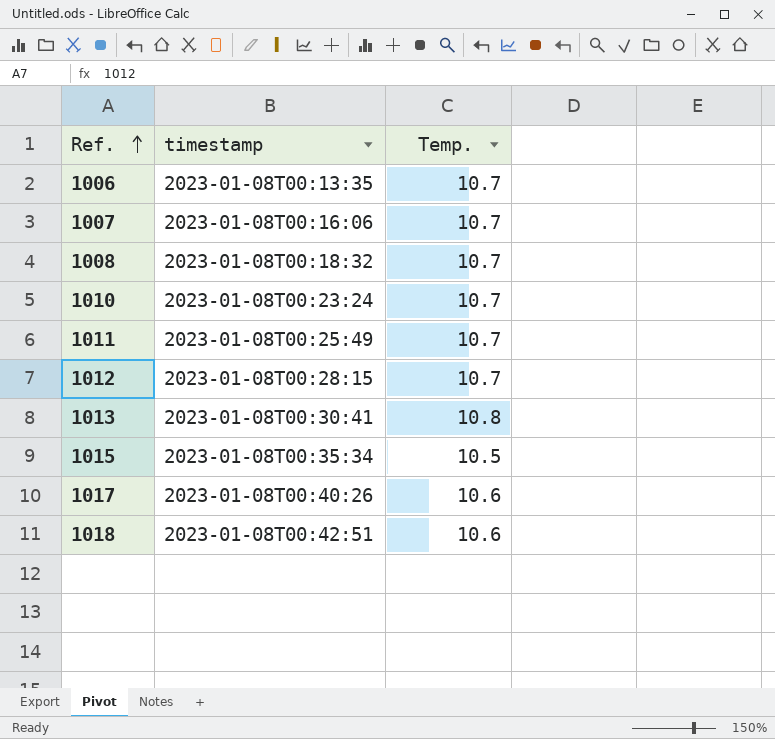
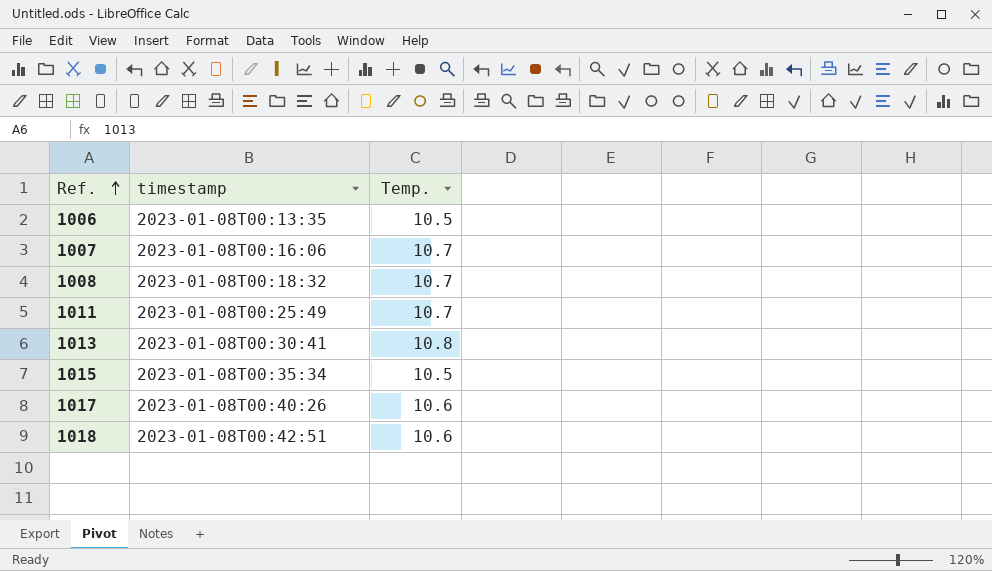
row 1010: 2023-01-08T00:23:24 | 10.7 -> none
row 1012: 2023-01-08T00:28:15 | 10.7 -> none
1006 | Temp.: 10.7 -> 10.5

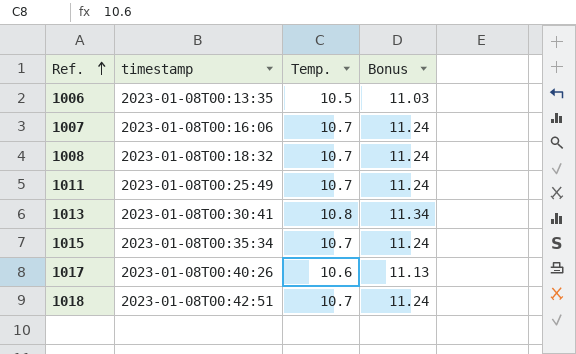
column Bonus | formula: none -> [Temp.] * 1.05
1015 | Temp.: 10.5 -> 10.7
1018 | Temp.: 10.6 -> 10.7

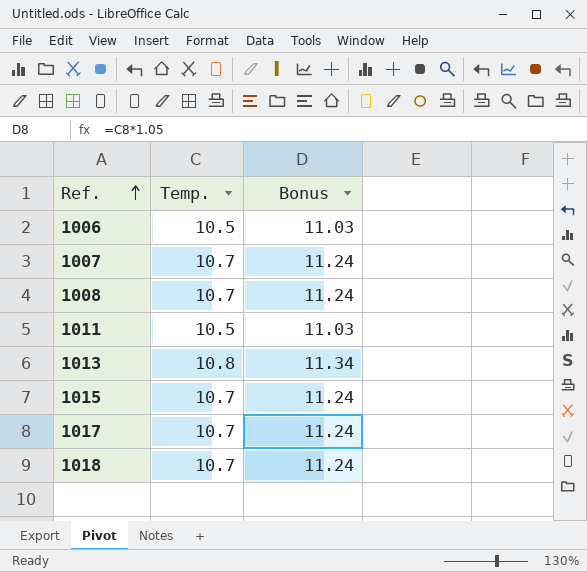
column timestamp | position: 2 -> none
1011 | Temp.: 10.7 -> 10.5
1011 | Bonus: 11.24 -> 11.03
1017 | Temp.: 10.6 -> 10.7
1017 | Bonus: 11.13 -> 11.24

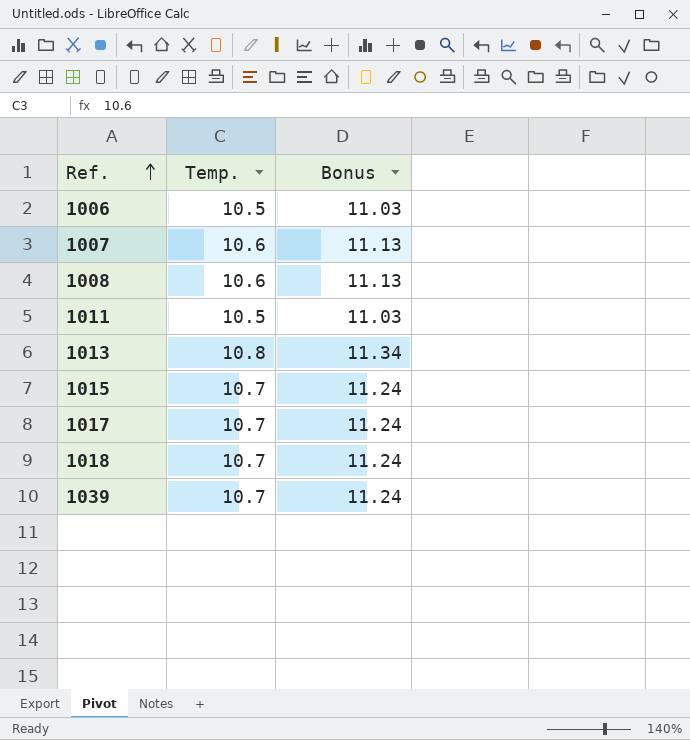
1007 | Temp.: 10.7 -> 10.6
1007 | Bonus: 11.24 -> 11.13
1008 | Temp.: 10.7 -> 10.6
1008 | Bonus: 11.24 -> 11.13
row 1039: none -> 10.7 | 11.24

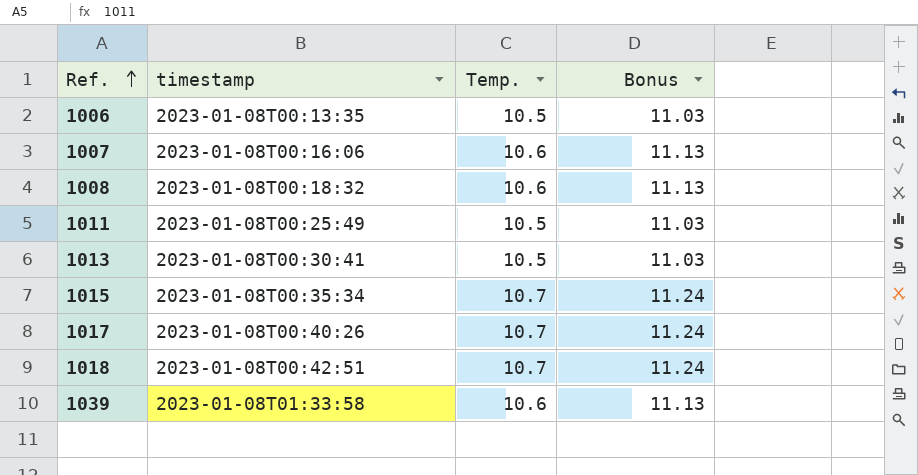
column timestamp | position: none -> 2
1013 | Temp.: 10.8 -> 10.5
1013 | Bonus: 11.34 -> 11.03
1039 | Temp.: 10.7 -> 10.6
1039 | Bonus: 11.24 -> 11.13

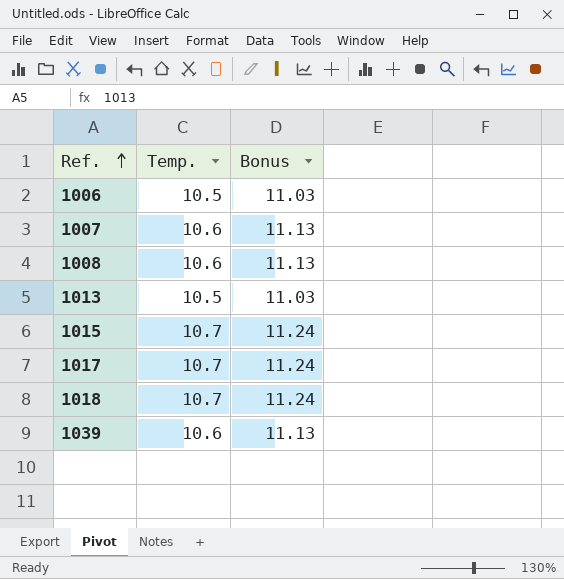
column timestamp | position: 2 -> none
row 1011: 2023-01-08T00:25:49 | 10.5 | 11.03 -> none

